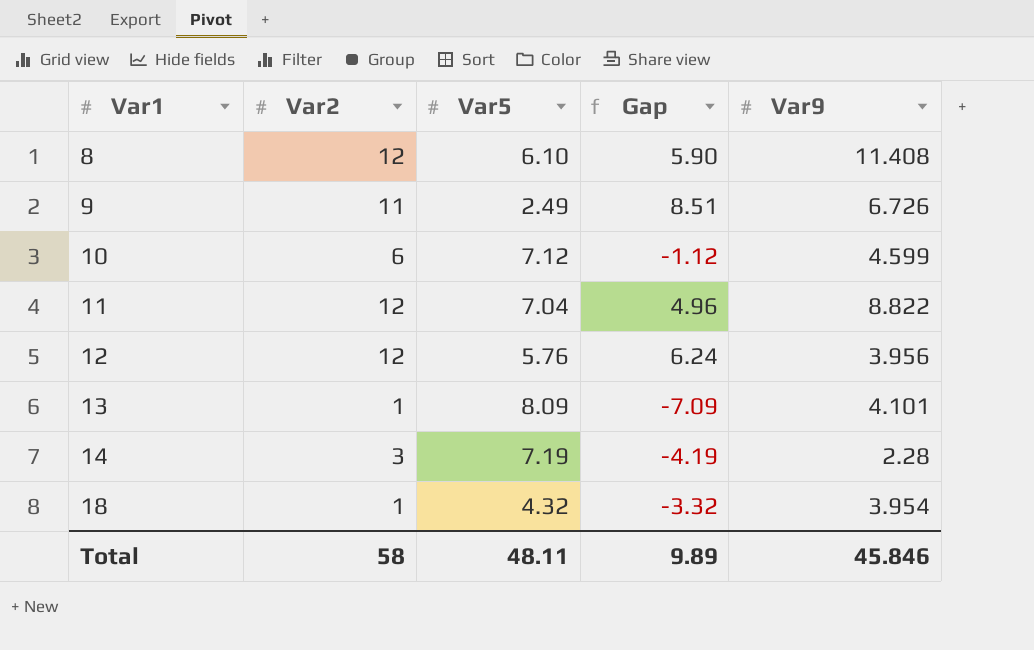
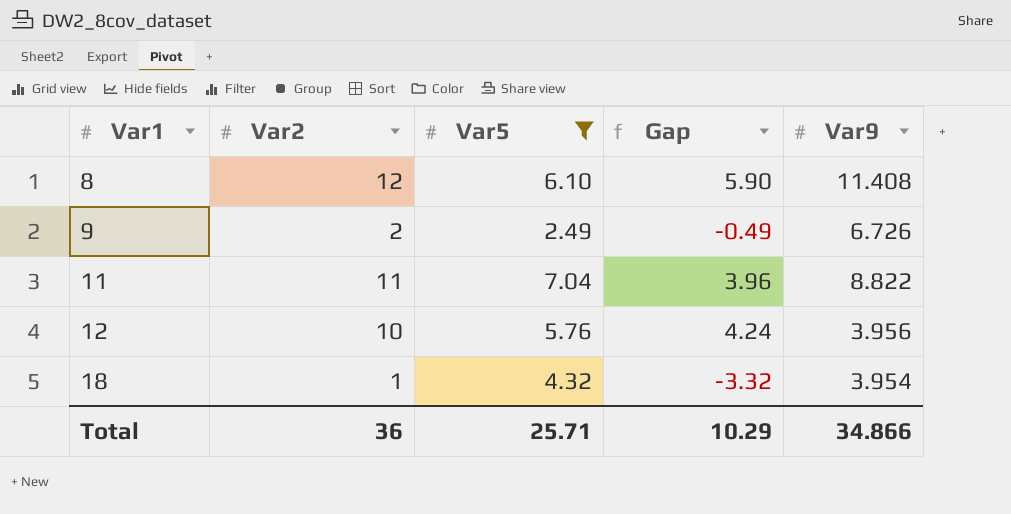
filter: none -> Var5 <= 7.04
9 | Var2: 11 -> 2
9 | Gap: 8.51 -> -0.49
11 | Var2: 12 -> 11
11 | Gap: 4.96 -> 3.96
12 | Var2: 12 -> 10
12 | Gap: 6.24 -> 4.24
Total | Var2: 58 -> 36
Total | Var5: 48.11 -> 25.71
Total | Gap: 9.89 -> 10.29
Total | Var9: 45.846 -> 34.866

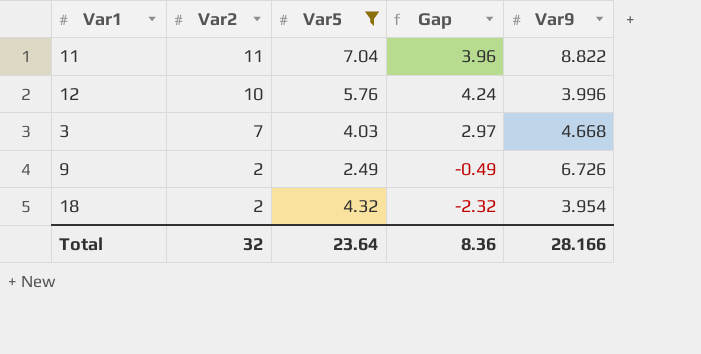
row order: Var1 ascending -> Var2 descending
row 8: 12 | 6.10 | 5.90 | 11.408 -> none
12 | Var9: 3.956 -> 3.996
row 3: none -> 7 | 4.03 | 2.97 | 4.668
18 | Var2: 1 -> 2
18 | Gap: -3.32 -> -2.32
Total | Var2: 36 -> 32
Total | Var5: 25.71 -> 23.64
Total | Gap: 10.29 -> 8.36
Total | Var9: 34.866 -> 28.166

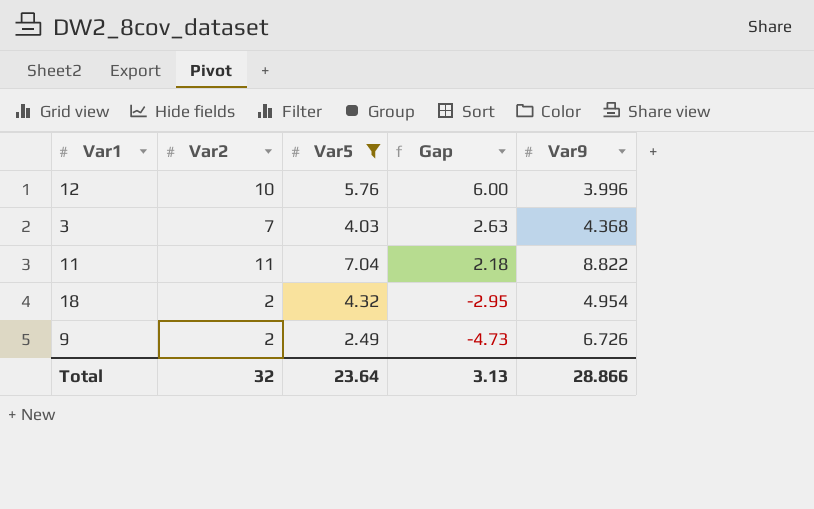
row order: Var2 descending -> Gap descending
column Gap | formula: [Var2] - [Var5] -> [Var2] - [Var9]
3 | Var9: 4.668 -> 4.368
18 | Var9: 3.954 -> 4.954
Total | Gap: 8.36 -> 3.13
Total | Var9: 28.166 -> 28.866

